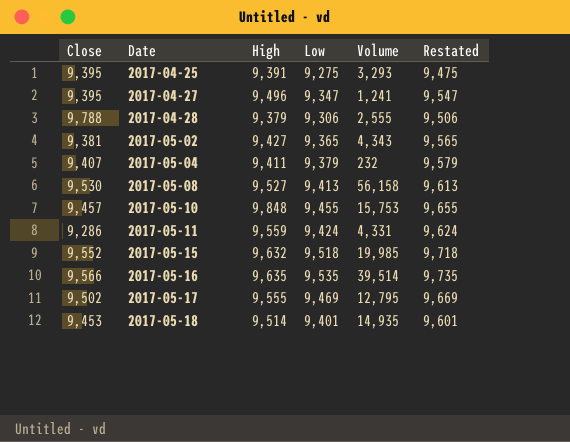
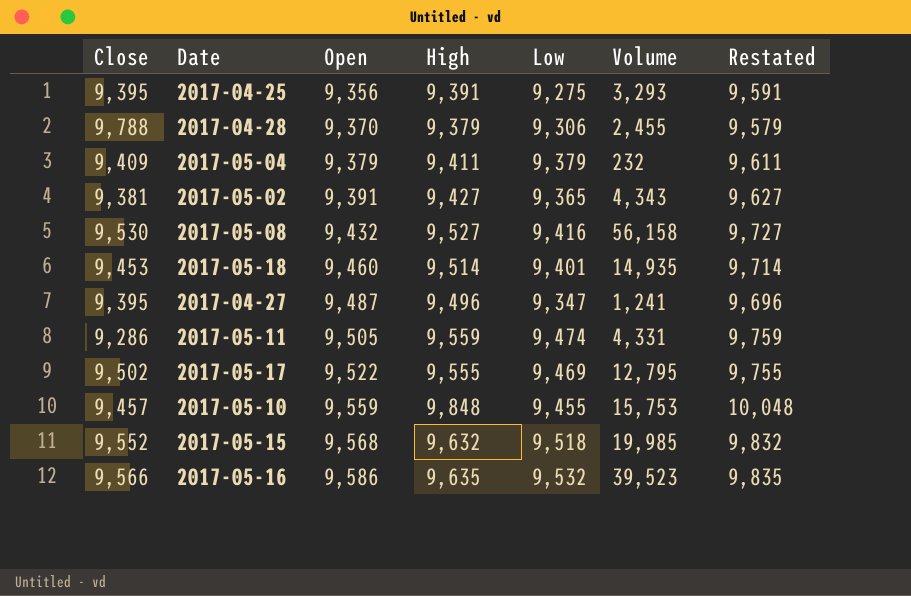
row order: Date ascending -> Open ascending
column Open | position: none -> 3
column Restated | formula: [Low] + 200 -> [High] + 200
2017-04-28 | Volume: 2,555 -> 2,455
2017-05-04 | Close: 9,407 -> 9,409
2017-05-08 | Low: 9,413 -> 9,416
2017-05-11 | Low: 9,424 -> 9,474
2017-05-16 | Low: 9,535 -> 9,532
2017-05-16 | Volume: 39,514 -> 39,523

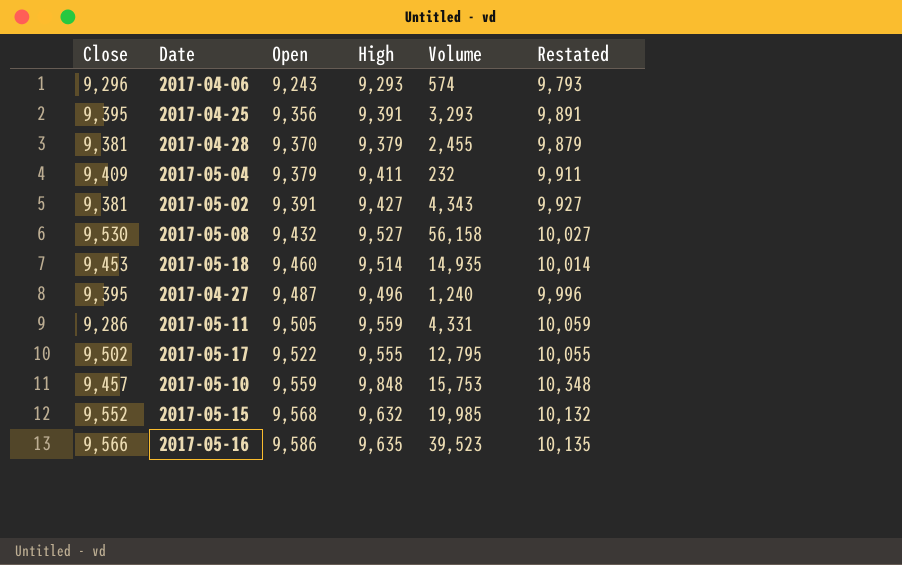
column Low | position: 5 -> none
column Restated | formula: [High] + 200 -> [High] + 500
row 2017-04-06: none -> 9,296 | 9,243 | 9,293 | 574 | 9,793
2017-04-28 | Close: 9,788 -> 9,381
2017-04-27 | Volume: 1,241 -> 1,240

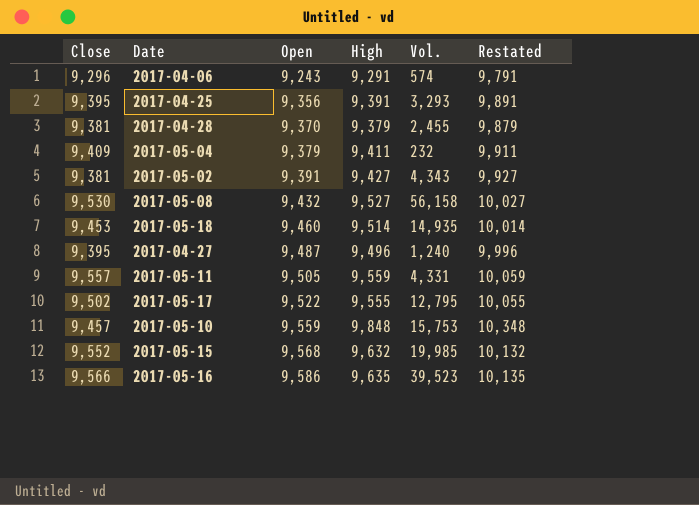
column name: Volume -> Vol.
2017-04-06 | High: 9,293 -> 9,291
2017-04-06 | Restated: 9,793 -> 9,791
2017-05-11 | Close: 9,286 -> 9,557

